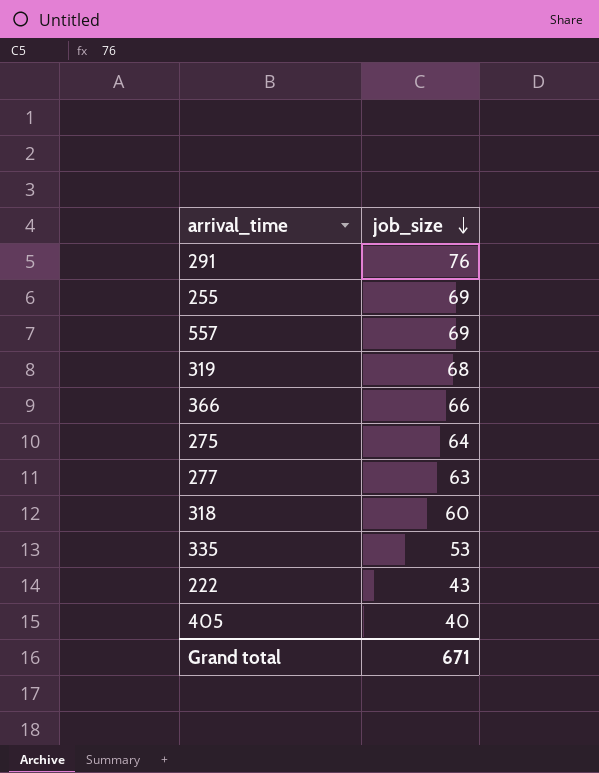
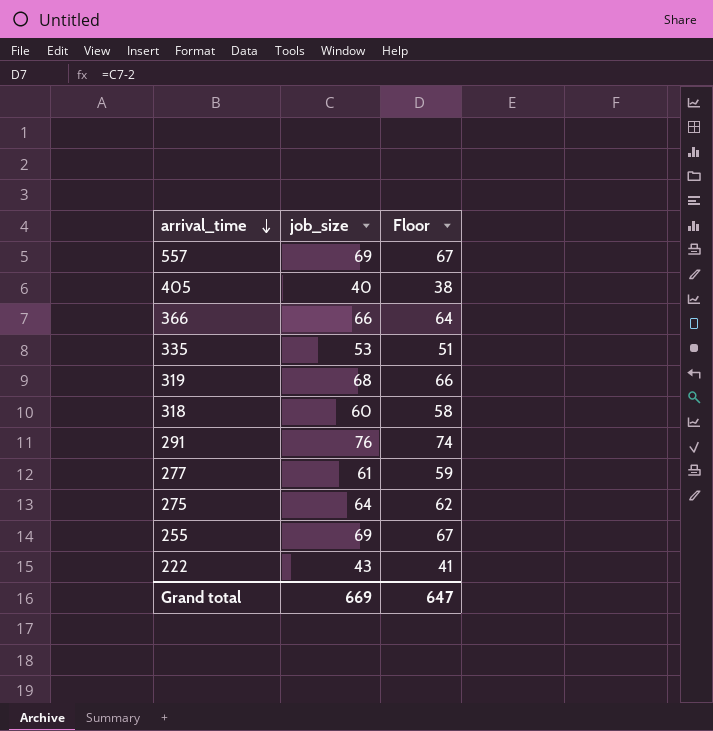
row order: job_size descending -> arrival_time descending
column Floor | formula: none -> [job_size] - 2
277 | job_size: 63 -> 61
Grand total | job_size: 671 -> 669

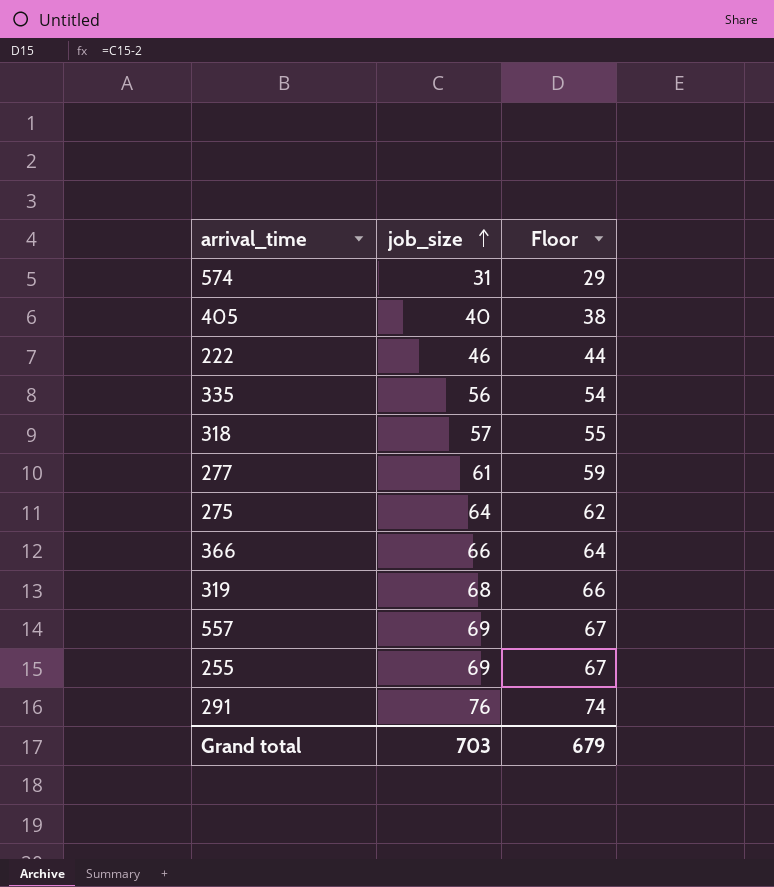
row order: arrival_time descending -> job_size ascending
row 574: none -> 31 | 29
222 | job_size: 43 -> 46
222 | Floor: 41 -> 44
335 | job_size: 53 -> 56
335 | Floor: 51 -> 54
318 | job_size: 60 -> 57
318 | Floor: 58 -> 55
Grand total | job_size: 669 -> 703
Grand total | Floor: 647 -> 679

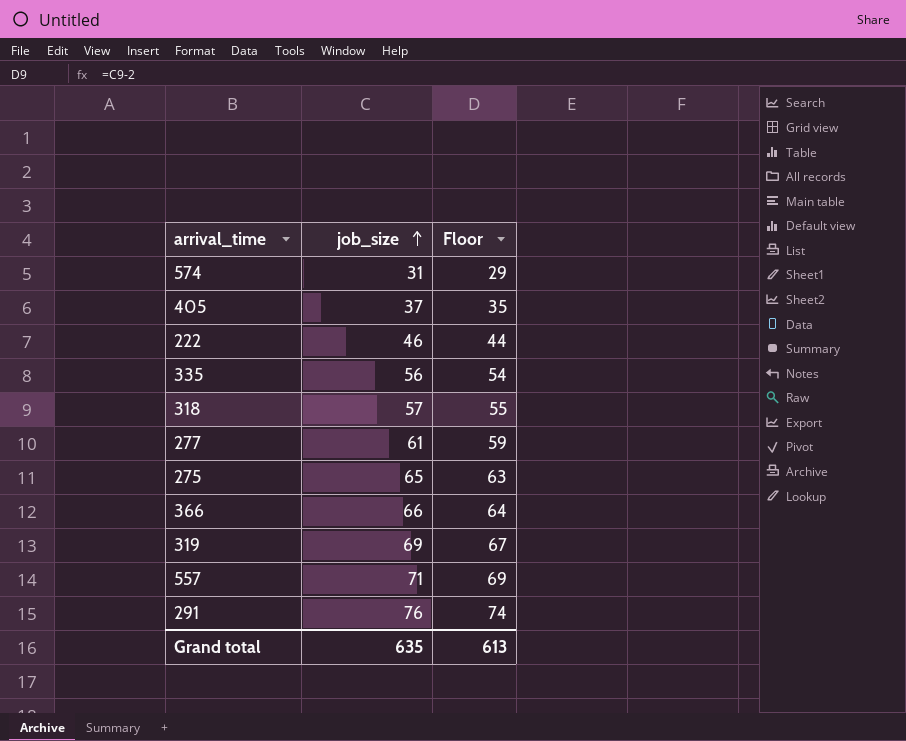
row 255: 69 | 67 -> none
405 | job_size: 40 -> 37
405 | Floor: 38 -> 35
275 | job_size: 64 -> 65
275 | Floor: 62 -> 63
319 | job_size: 68 -> 69
319 | Floor: 66 -> 67
557 | job_size: 69 -> 71
557 | Floor: 67 -> 69
Grand total | job_size: 703 -> 635
Grand total | Floor: 679 -> 613

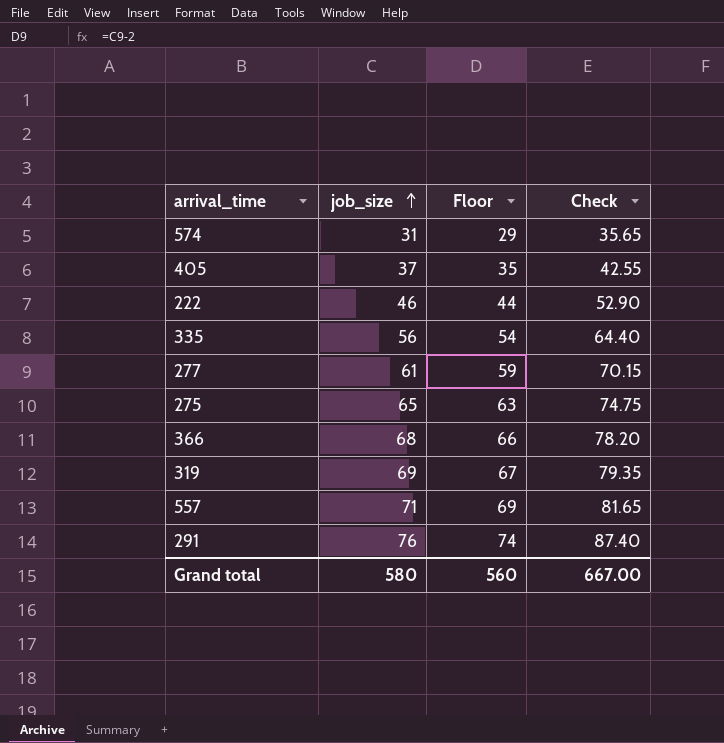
column Check | formula: none -> [job_size] * 1.15
row 318: 57 | 55 -> none
366 | job_size: 66 -> 68
366 | Floor: 64 -> 66
Grand total | job_size: 635 -> 580
Grand total | Floor: 613 -> 560

